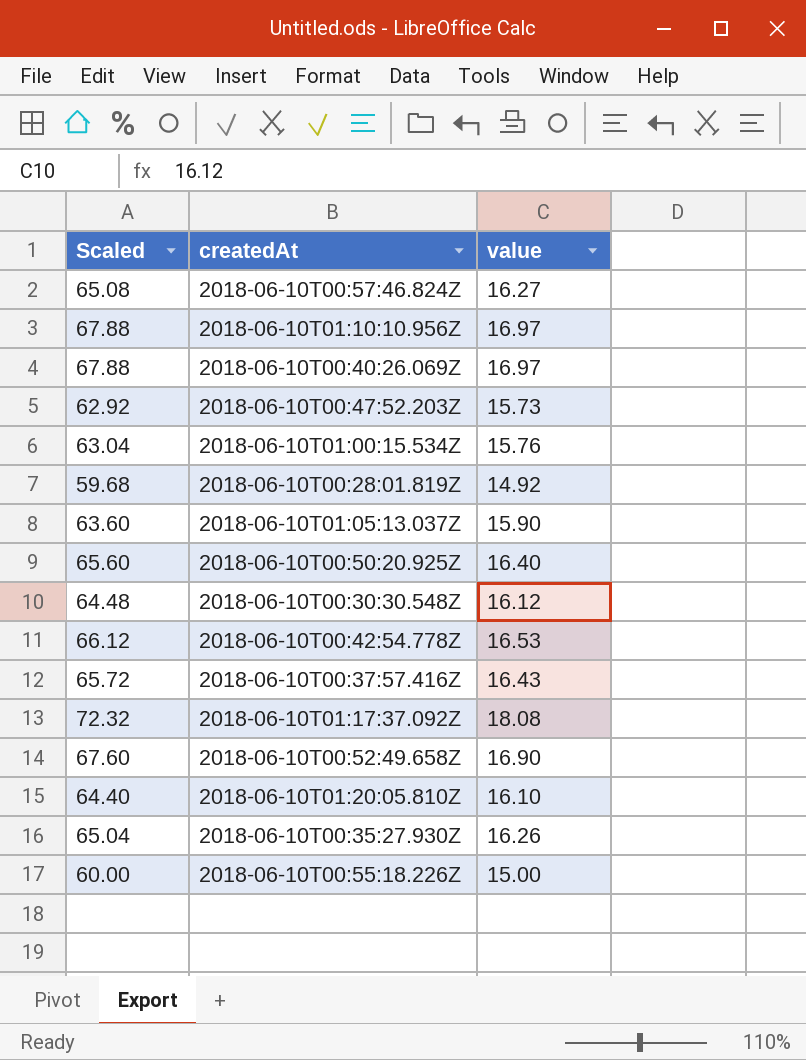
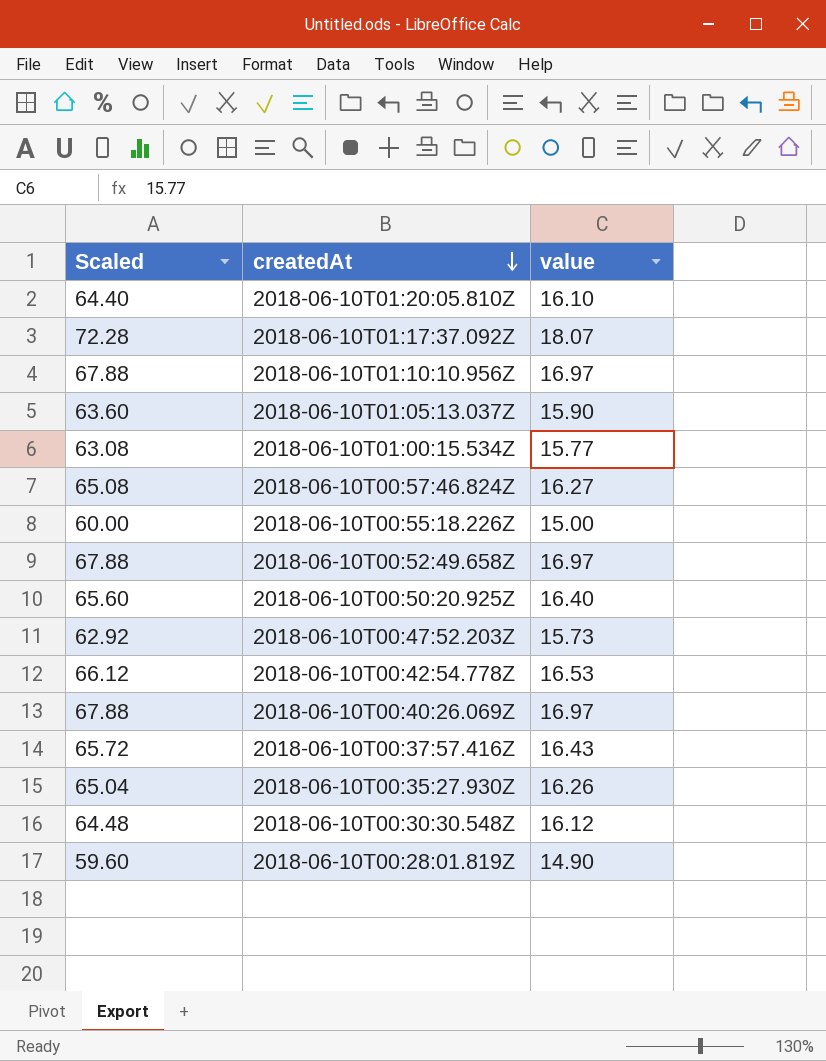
row order: none -> createdAt descending
2018-06-10T01:17:37.092Z | Scaled: 72.32 -> 72.28
2018-06-10T01:17:37.092Z | value: 18.08 -> 18.07
2018-06-10T01:00:15.534Z | Scaled: 63.04 -> 63.08
2018-06-10T01:00:15.534Z | value: 15.76 -> 15.77
2018-06-10T00:52:49.658Z | Scaled: 67.60 -> 67.88
2018-06-10T00:52:49.658Z | value: 16.90 -> 16.97
2018-06-10T00:28:01.819Z | Scaled: 59.68 -> 59.60
2018-06-10T00:28:01.819Z | value: 14.92 -> 14.90

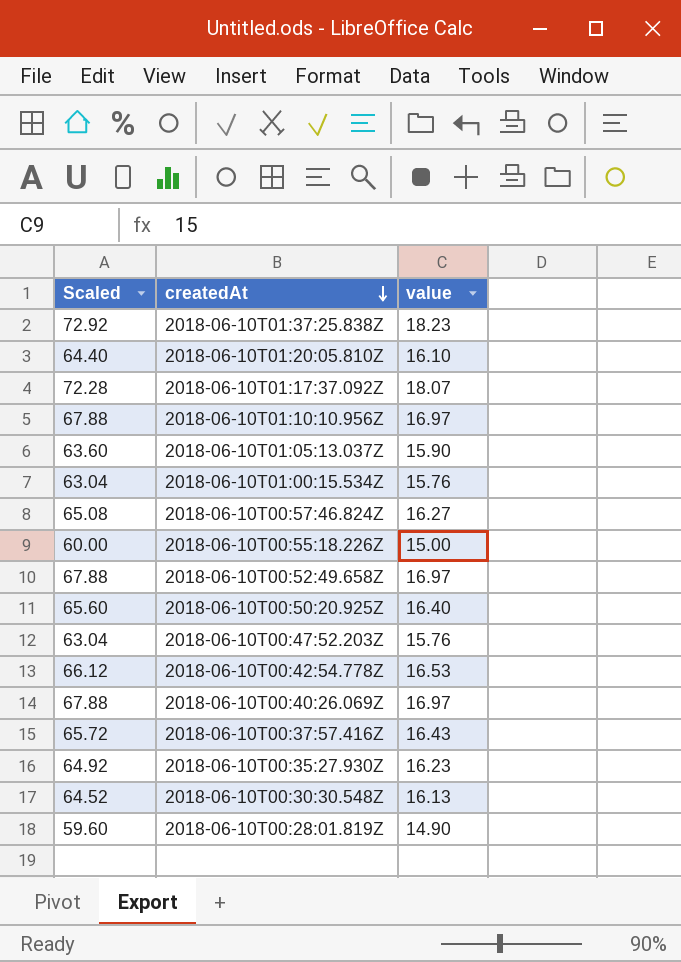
row 2018-06-10T01:37:25.838Z: none -> 72.92 | 18.23
2018-06-10T01:00:15.534Z | Scaled: 63.08 -> 63.04
2018-06-10T01:00:15.534Z | value: 15.77 -> 15.76
2018-06-10T00:47:52.203Z | Scaled: 62.92 -> 63.04
2018-06-10T00:47:52.203Z | value: 15.73 -> 15.76
2018-06-10T00:35:27.930Z | Scaled: 65.04 -> 64.92
2018-06-10T00:35:27.930Z | value: 16.26 -> 16.23
2018-06-10T00:30:30.548Z | Scaled: 64.48 -> 64.52
2018-06-10T00:30:30.548Z | value: 16.12 -> 16.13

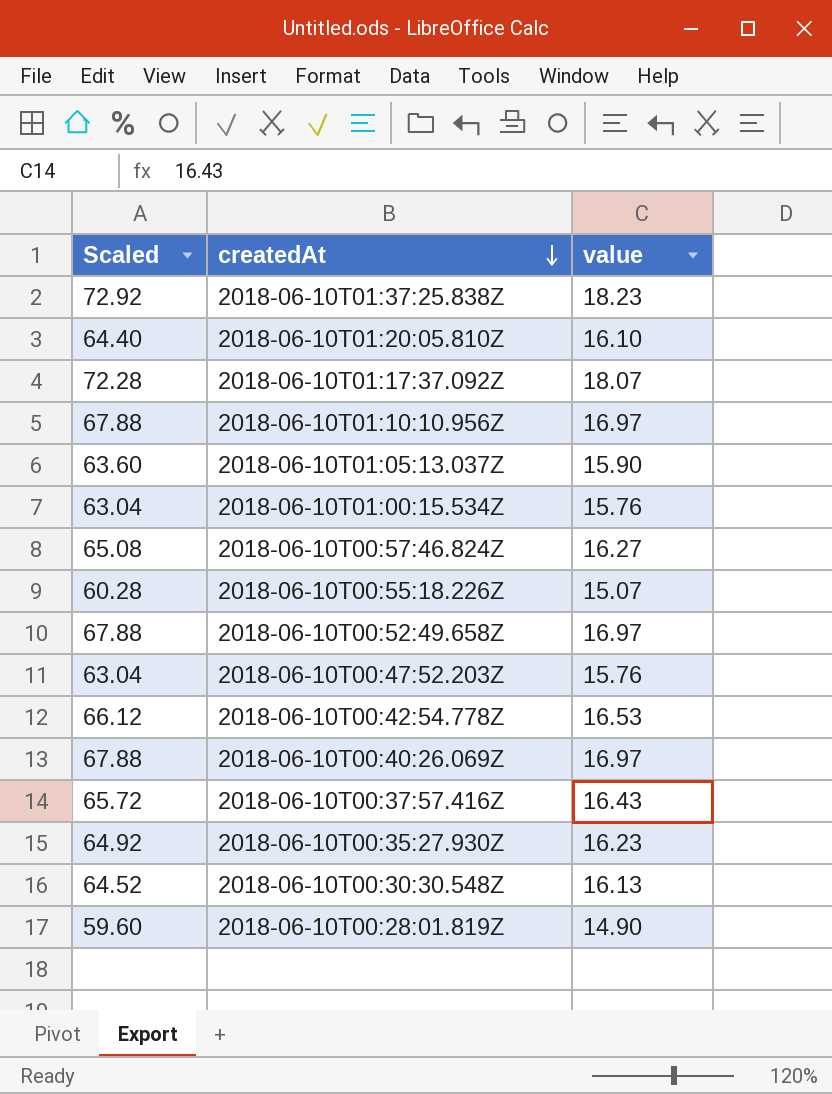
row 2018-06-10T00:50:20.925Z: 65.60 | 16.40 -> none
2018-06-10T00:55:18.226Z | Scaled: 60.00 -> 60.28
2018-06-10T00:55:18.226Z | value: 15.00 -> 15.07

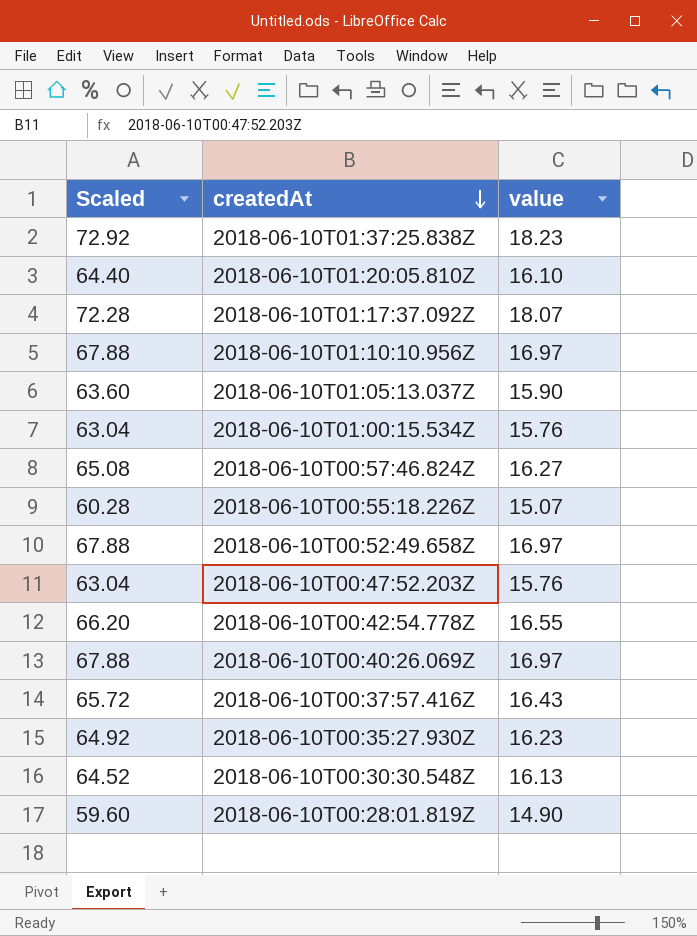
2018-06-10T00:42:54.778Z | Scaled: 66.12 -> 66.20
2018-06-10T00:42:54.778Z | value: 16.53 -> 16.55

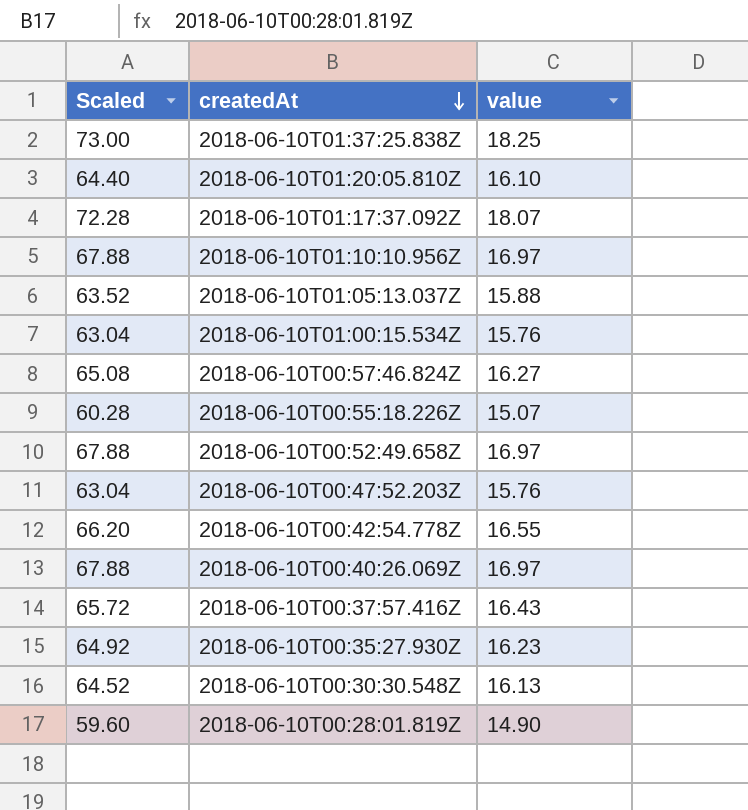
2018-06-10T01:37:25.838Z | Scaled: 72.92 -> 73.00
2018-06-10T01:37:25.838Z | value: 18.23 -> 18.25
2018-06-10T01:05:13.037Z | Scaled: 63.60 -> 63.52
2018-06-10T01:05:13.037Z | value: 15.90 -> 15.88

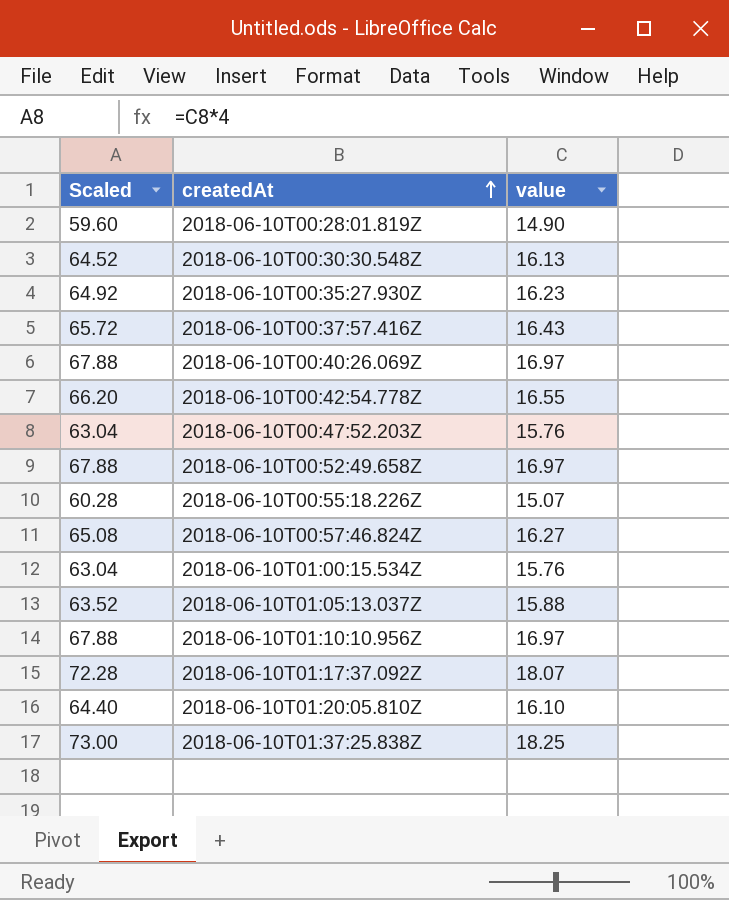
row order: createdAt descending -> createdAt ascending

